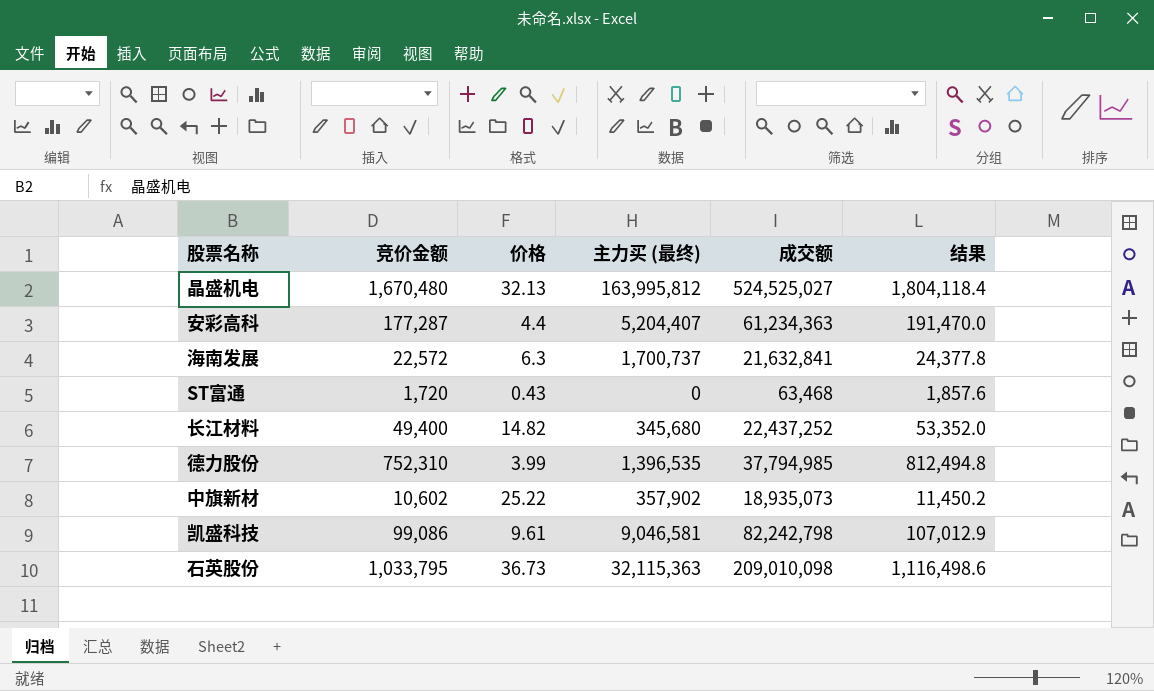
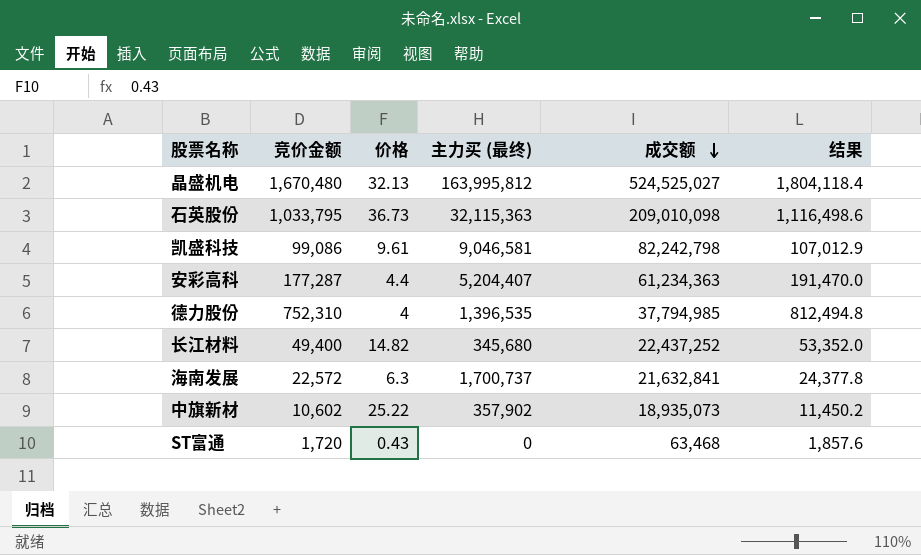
row order: none -> 成交额 descending
德力股份 | 价格: 3.99 -> 4

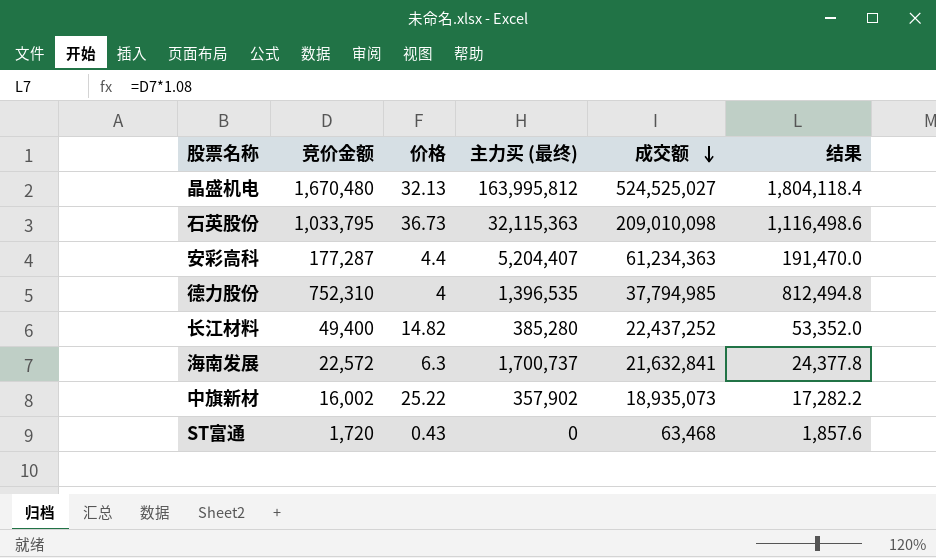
row 凯盛科技: 99,086 | 9.61 | 9,046,581 | 82,242,798 | 107,012.9 -> none
长江材料 | 主力买 (最终): 345,680 -> 385,280
中旗新材 | 竞价金额: 10,602 -> 16,002
中旗新材 | 结果: 11,450.2 -> 17,282.2

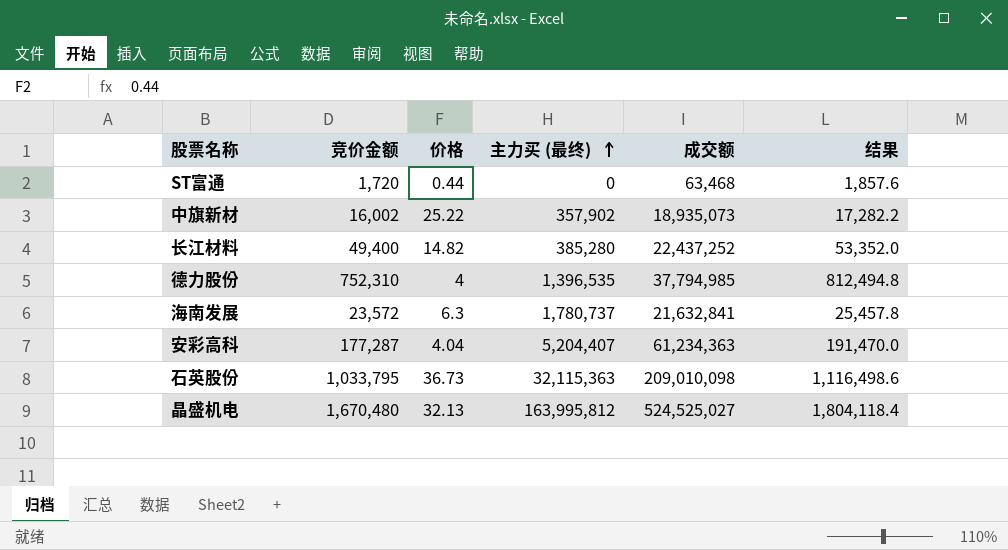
row order: 成交额 descending -> 主力买 (最终) ascending
ST富通 | 价格: 0.43 -> 0.44
海南发展 | 竞价金额: 22,572 -> 23,572
海南发展 | 主力买 (最终): 1,700,737 -> 1,780,737
海南发展 | 结果: 24,377.8 -> 25,457.8
安彩高科 | 价格: 4.4 -> 4.04

